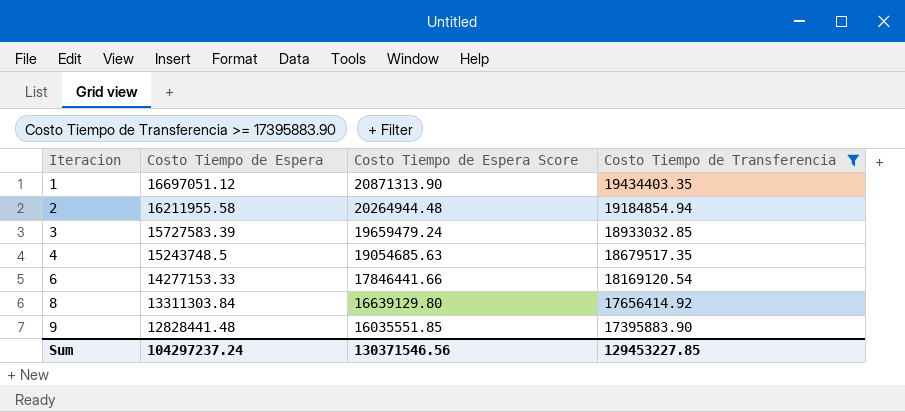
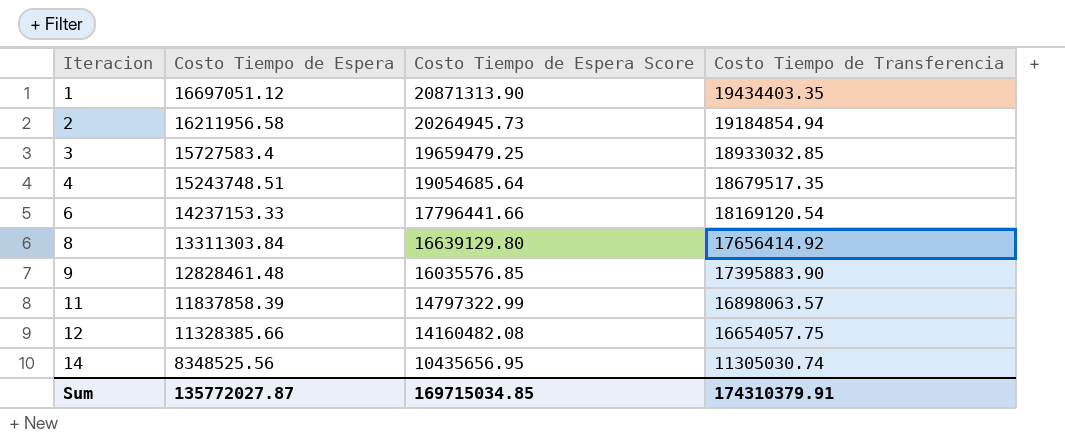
filter: Costo Tiempo de Transferencia >= 17395883.90 -> none
2 | Costo Tiempo de Espera: 16211955.58 -> 16211956.58
2 | Costo Tiempo de Espera Score: 20264944.48 -> 20264945.73
3 | Costo Tiempo de Espera: 15727583.39 -> 15727583.4
3 | Costo Tiempo de Espera Score: 19659479.24 -> 19659479.25
4 | Costo Tiempo de Espera: 15243748.5 -> 15243748.51
4 | Costo Tiempo de Espera Score: 19054685.63 -> 19054685.64
6 | Costo Tiempo de Espera: 14277153.33 -> 14237153.33
6 | Costo Tiempo de Espera Score: 17846441.66 -> 17796441.66
9 | Costo Tiempo de Espera: 12828441.48 -> 12828461.48
9 | Costo Tiempo de Espera Score: 16035551.85 -> 16035576.85
Sum | Costo Tiempo de Espera: 104297237.24 -> 135772027.87
Sum | Costo Tiempo de Espera Score: 130371546.56 -> 169715034.85
Sum | Costo Tiempo de Transferencia: 129453227.85 -> 174310379.91

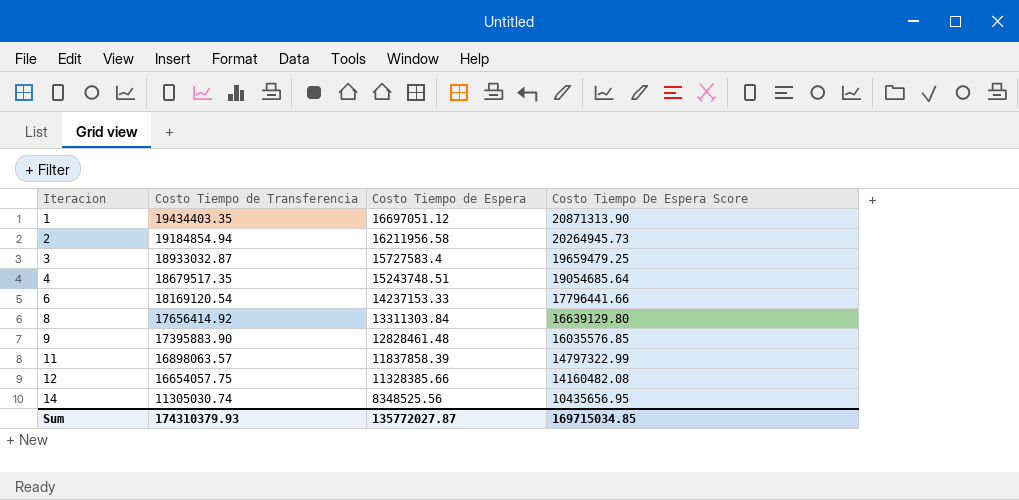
column Costo Tiempo de Transferencia | position: 4 -> 2
column name: Costo Tiempo de Espera Score -> Costo Tiempo De Espera Score
3 | Costo Tiempo de Transferencia: 18933032.85 -> 18933032.87
Sum | Costo Tiempo de Transferencia: 174310379.91 -> 174310379.93

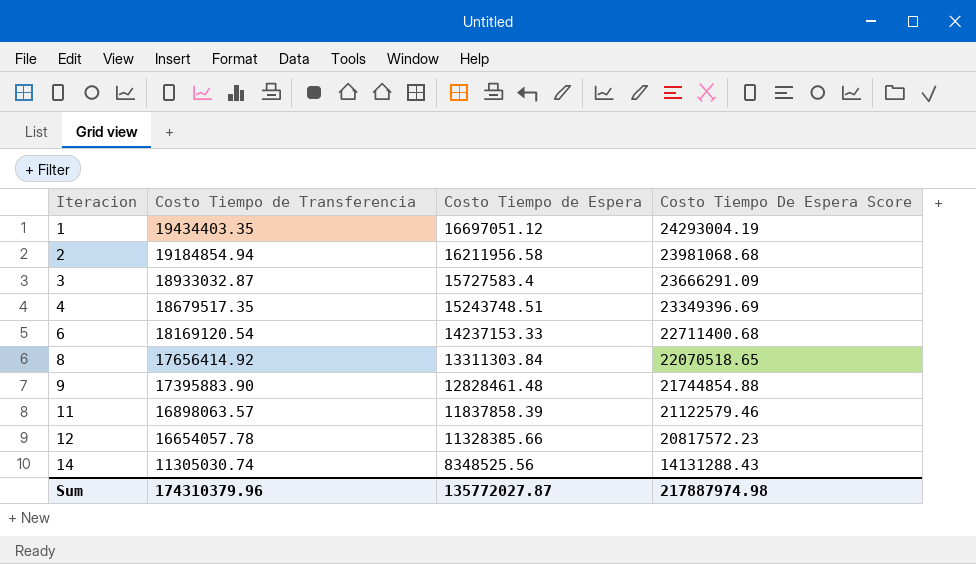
column Costo Tiempo De Espera Score | formula: [Costo Tiempo de Espera] * 1.25 -> [Costo Tiempo de Transferencia] * 1.25
12 | Costo Tiempo de Transferencia: 16654057.75 -> 16654057.78
Sum | Costo Tiempo de Transferencia: 174310379.93 -> 174310379.96
Sum | Costo Tiempo De Espera Score: 169715034.85 -> 217887974.98

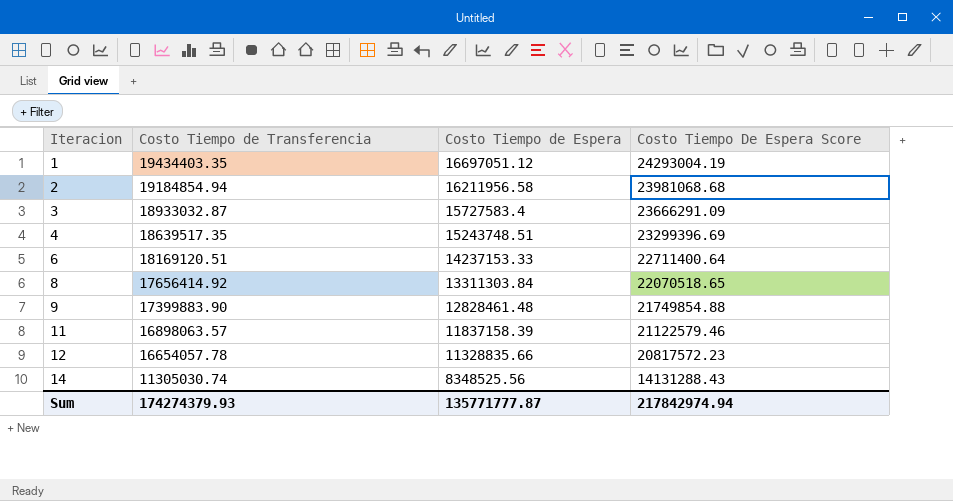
4 | Costo Tiempo de Transferencia: 18679517.35 -> 18639517.35
4 | Costo Tiempo De Espera Score: 23349396.69 -> 23299396.69
6 | Costo Tiempo de Transferencia: 18169120.54 -> 18169120.51
6 | Costo Tiempo De Espera Score: 22711400.68 -> 22711400.64
9 | Costo Tiempo de Transferencia: 17395883.90 -> 17399883.90
9 | Costo Tiempo De Espera Score: 21744854.88 -> 21749854.88
11 | Costo Tiempo de Espera: 11837858.39 -> 11837158.39
12 | Costo Tiempo de Espera: 11328385.66 -> 11328835.66
Sum | Costo Tiempo de Transferencia: 174310379.96 -> 174274379.93
Sum | Costo Tiempo de Espera: 135772027.87 -> 135771777.87
Sum | Costo Tiempo De Espera Score: 217887974.98 -> 217842974.94

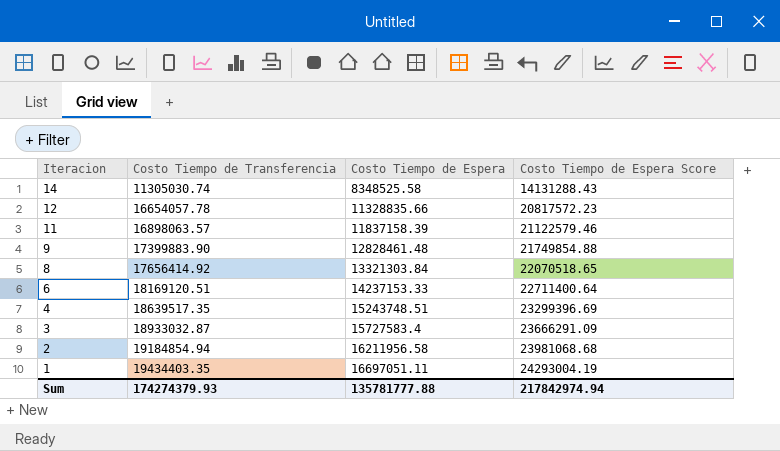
row order: Iteracion ascending -> Iteracion descending
column name: Costo Tiempo De Espera Score -> Costo Tiempo de Espera Score
14 | Costo Tiempo de Espera: 8348525.56 -> 8348525.58
8 | Costo Tiempo de Espera: 13311303.84 -> 13321303.84
1 | Costo Tiempo de Espera: 16697051.12 -> 16697051.11
Sum | Costo Tiempo de Espera: 135771777.87 -> 135781777.88

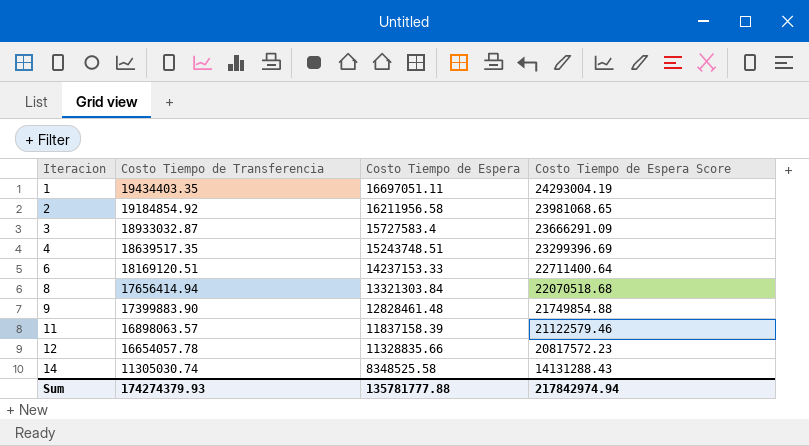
row order: Iteracion descending -> Iteracion ascending
2 | Costo Tiempo de Transferencia: 19184854.94 -> 19184854.92
2 | Costo Tiempo de Espera Score: 23981068.68 -> 23981068.65
8 | Costo Tiempo de Transferencia: 17656414.92 -> 17656414.94
8 | Costo Tiempo de Espera Score: 22070518.65 -> 22070518.68

